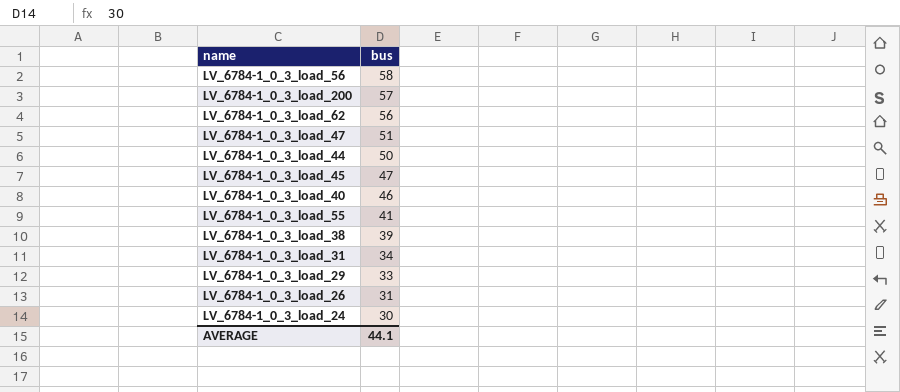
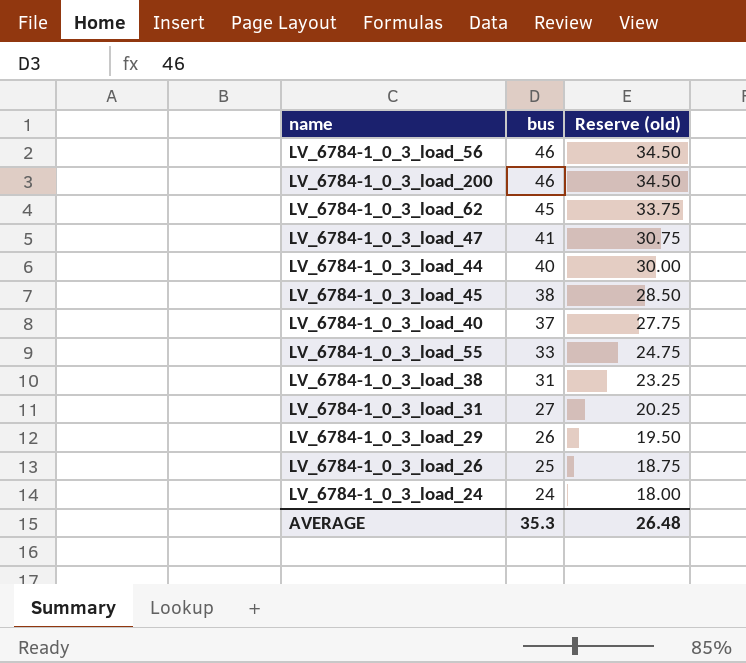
column Reserve (old) | formula: none -> [bus] * 0.75
LV_6784-1_0_3_load_56 | bus: 58 -> 46
LV_6784-1_0_3_load_200 | bus: 57 -> 46
LV_6784-1_0_3_load_62 | bus: 56 -> 45
LV_6784-1_0_3_load_47 | bus: 51 -> 41
LV_6784-1_0_3_load_44 | bus: 50 -> 40
LV_6784-1_0_3_load_45 | bus: 47 -> 38
LV_6784-1_0_3_load_40 | bus: 46 -> 37
LV_6784-1_0_3_load_55 | bus: 41 -> 33
LV_6784-1_0_3_load_38 | bus: 39 -> 31
LV_6784-1_0_3_load_31 | bus: 34 -> 27
LV_6784-1_0_3_load_29 | bus: 33 -> 26
LV_6784-1_0_3_load_26 | bus: 31 -> 25
LV_6784-1_0_3_load_24 | bus: 30 -> 24
AVERAGE | bus: 44.1 -> 35.3

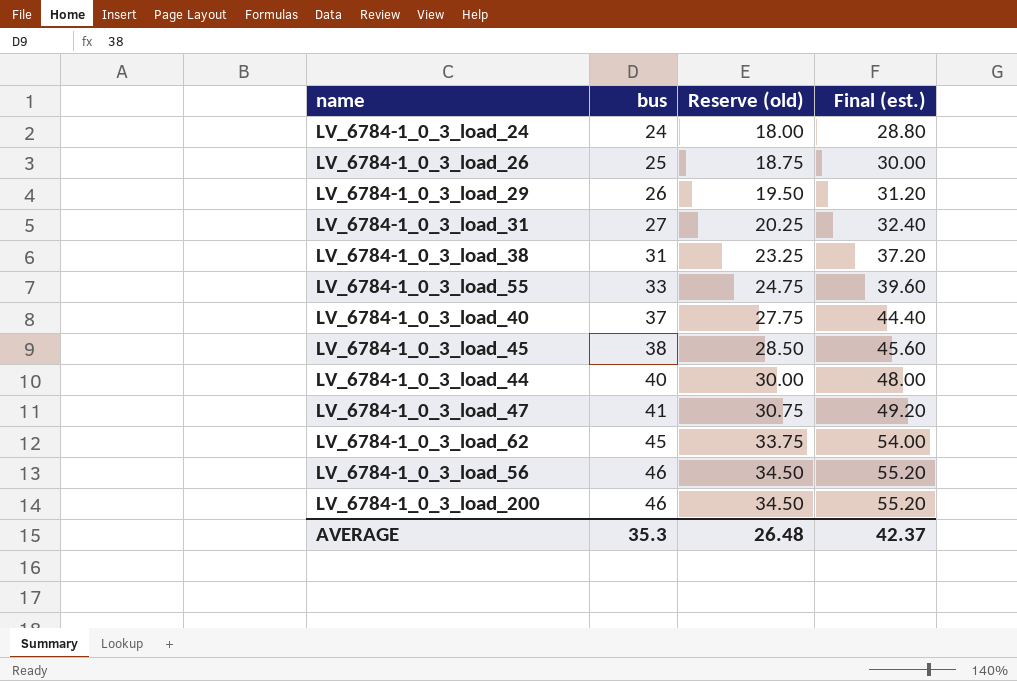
row order: bus descending -> bus ascending
column Final (est.) | formula: none -> [bus] * 1.2

